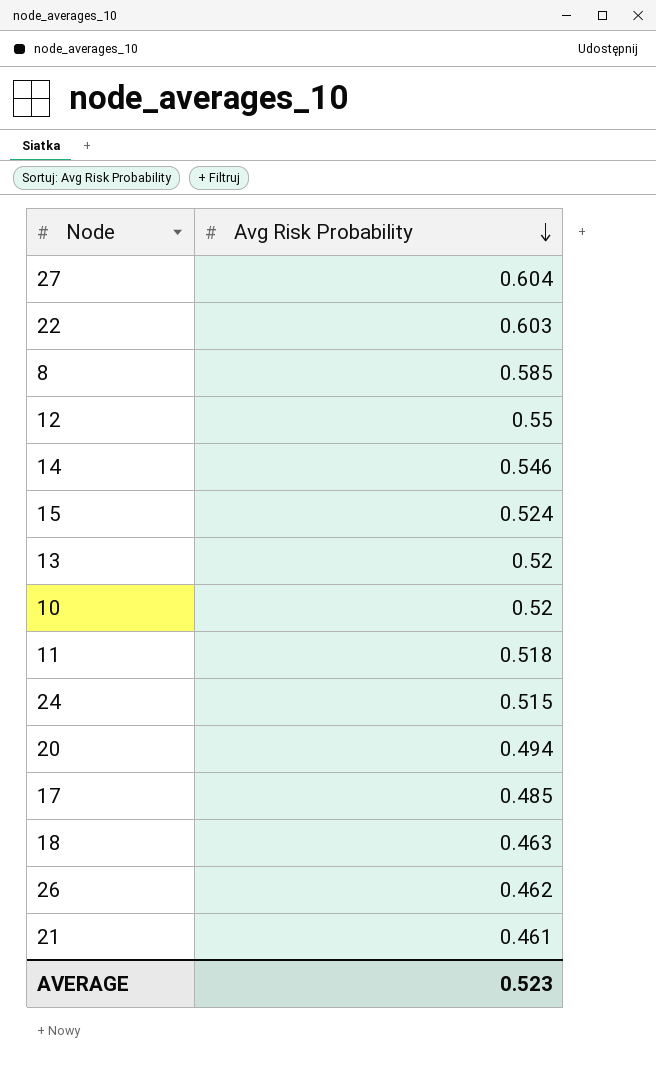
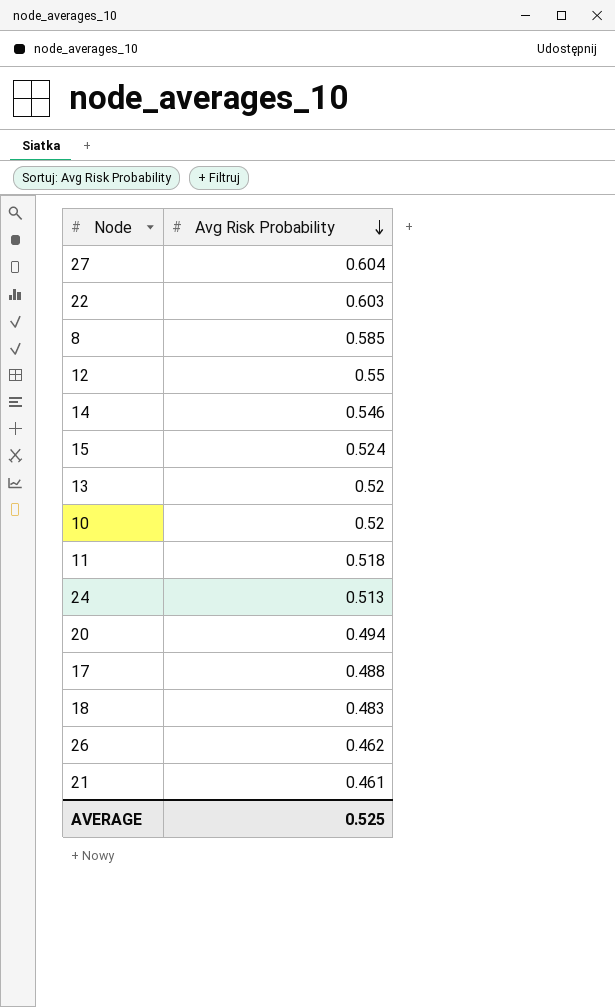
24 | Avg Risk Probability: 0.515 -> 0.513
17 | Avg Risk Probability: 0.485 -> 0.488
18 | Avg Risk Probability: 0.463 -> 0.483
AVERAGE | Avg Risk Probability: 0.523 -> 0.525

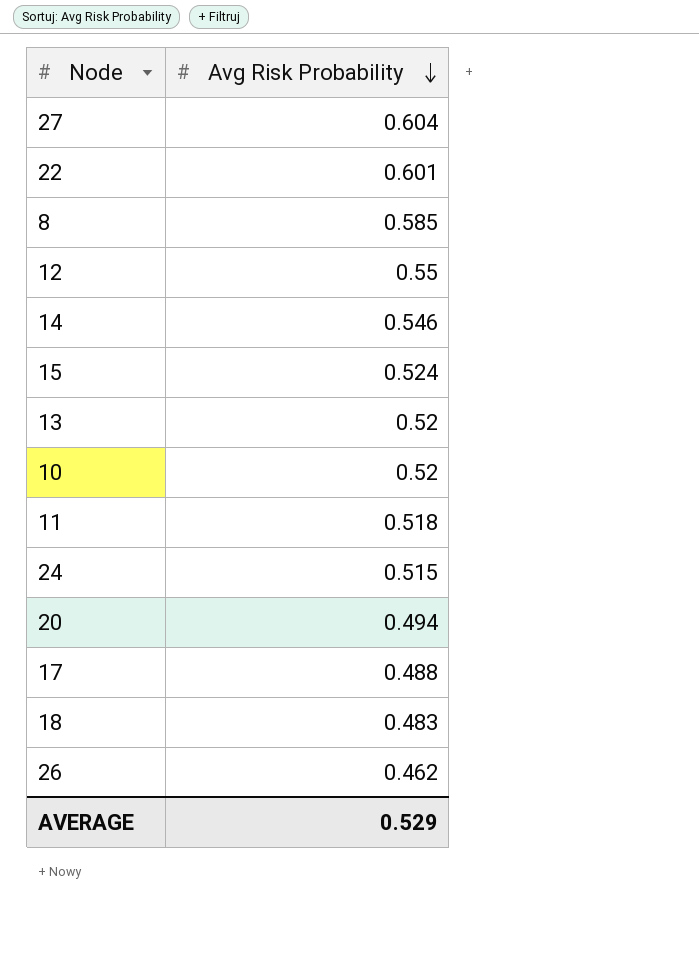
row 21: 0.461 -> none
22 | Avg Risk Probability: 0.603 -> 0.601
24 | Avg Risk Probability: 0.513 -> 0.515
AVERAGE | Avg Risk Probability: 0.525 -> 0.529

